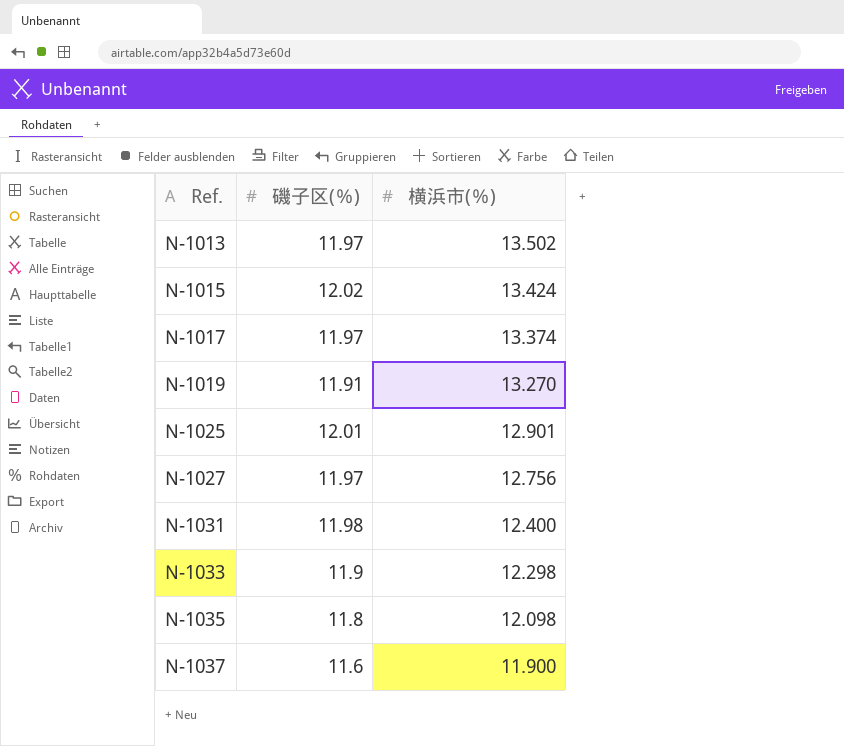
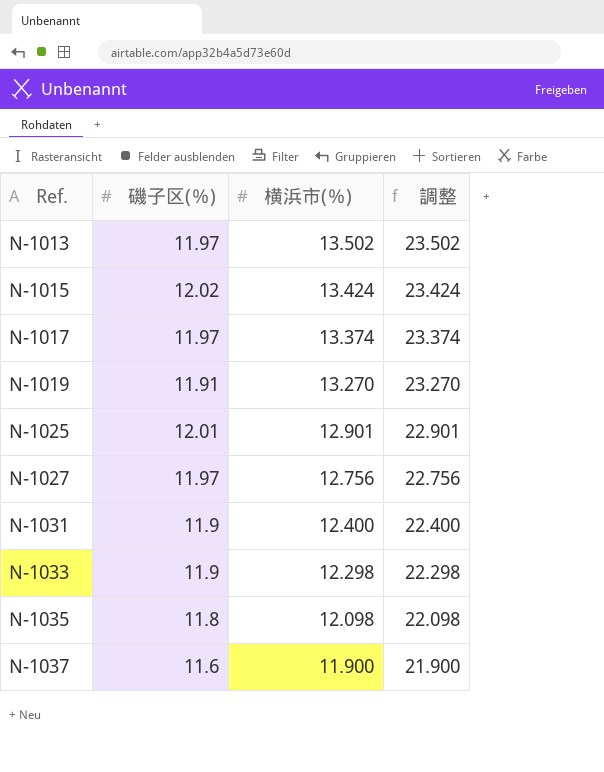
column 調整 | formula: none -> [横浜市(％)] + 10
N-1031 | 磯子区(％): 11.98 -> 11.9

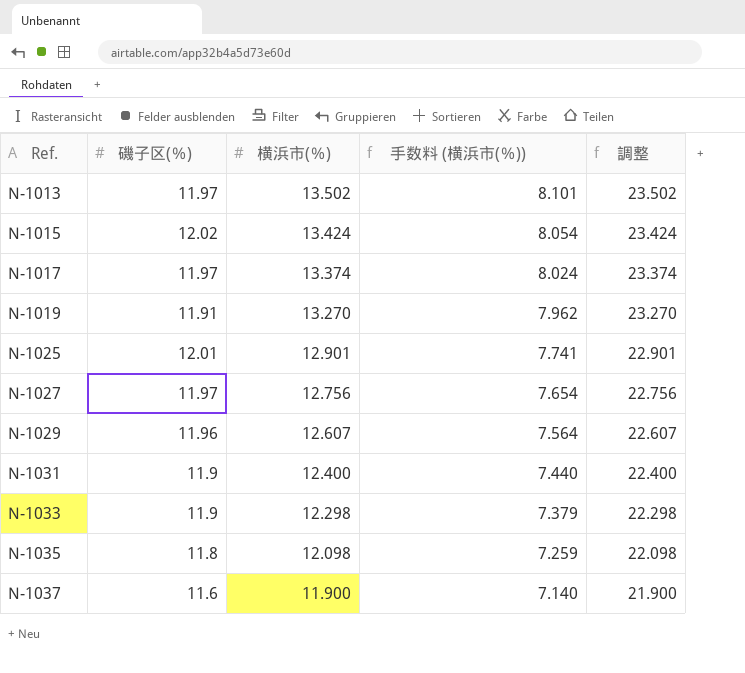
column 手数料 (横浜市(％)) | formula: none -> [横浜市(％)] * 0.6
row N-1029: none -> 11.96 | 12.607 | 7.564 | 22.607

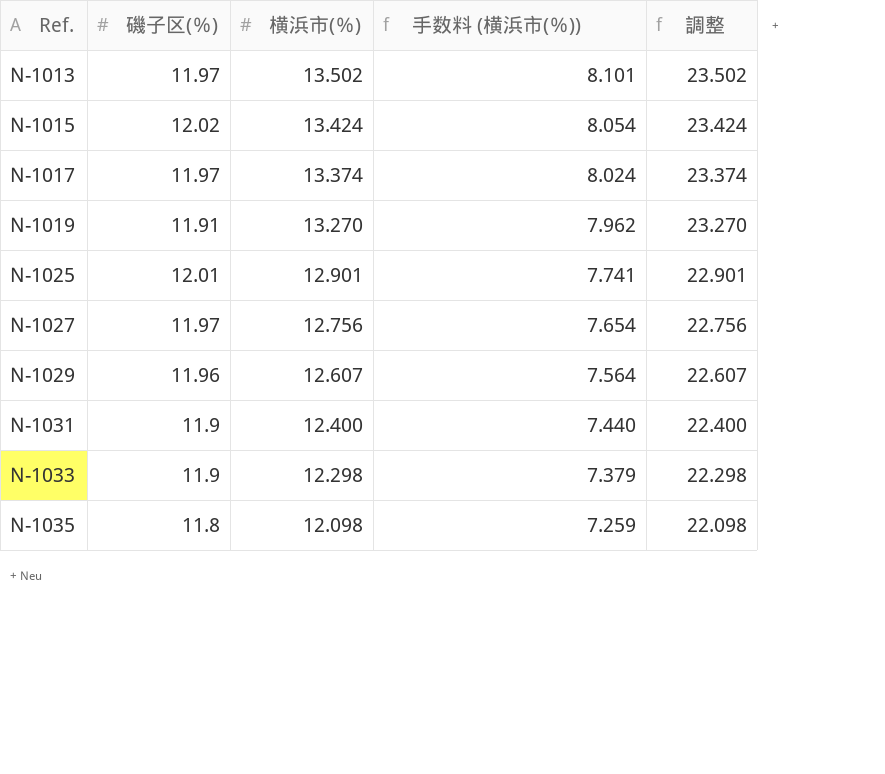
row N-1037: 11.6 | 11.900 | 7.140 | 21.900 -> none

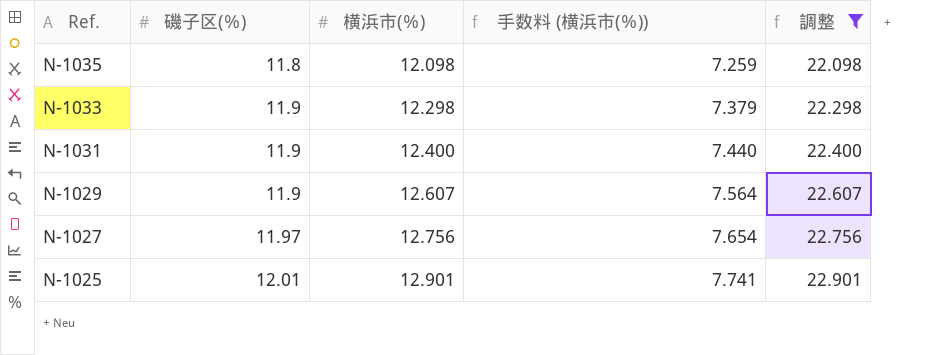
filter: none -> 調整 <= 22.901
row order: Ref. ascending -> Ref. descending
N-1029 | 磯子区(％): 11.96 -> 11.9

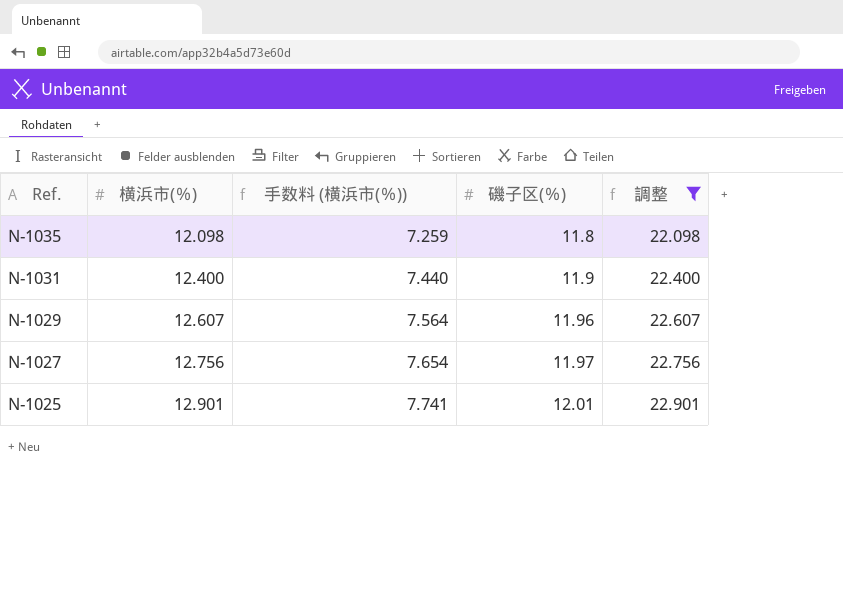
column 磯子区(％) | position: 2 -> 4
row N-1033: 11.9 | 12.298 | 7.379 | 22.298 -> none
N-1029 | 磯子区(％): 11.9 -> 11.96

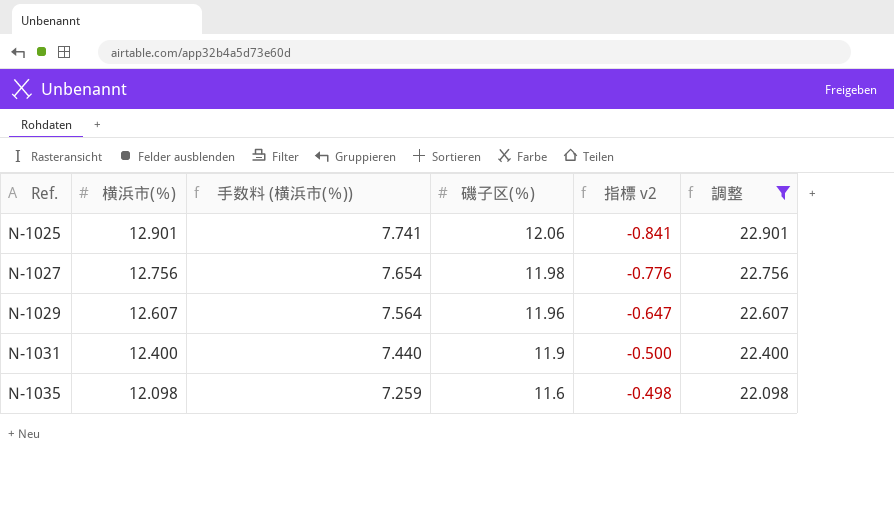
row order: Ref. descending -> Ref. ascending
column 指標 v2 | formula: none -> [磯子区(％)] - [横浜市(％)]
N-1025 | 磯子区(％): 12.01 -> 12.06
N-1027 | 磯子区(％): 11.97 -> 11.98
N-1035 | 磯子区(％): 11.8 -> 11.6

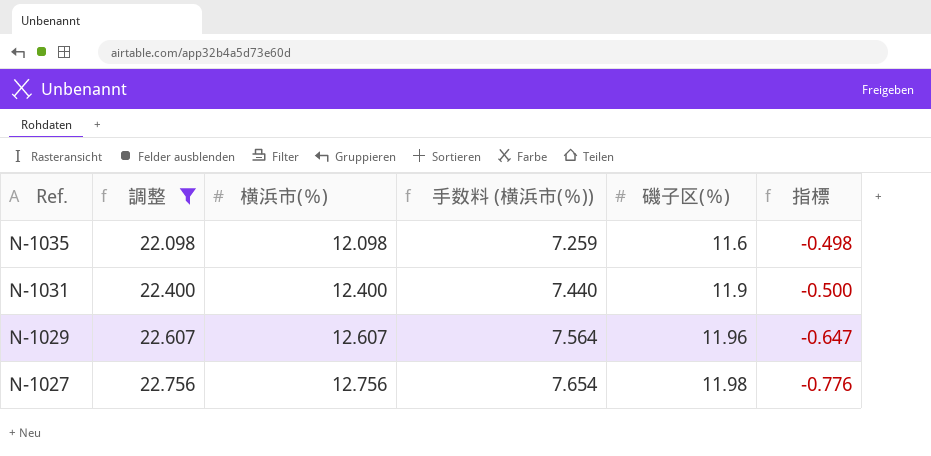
row order: Ref. ascending -> Ref. descending
column 調整 | position: 6 -> 2
column name: 指標 v2 -> 指標
row N-1025: 12.901 | 7.741 | 12.06 | -0.841 | 22.901 -> none

